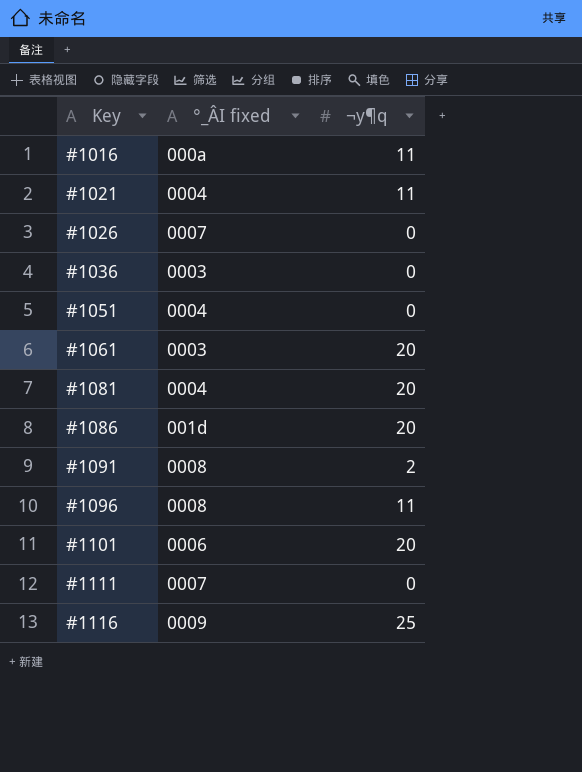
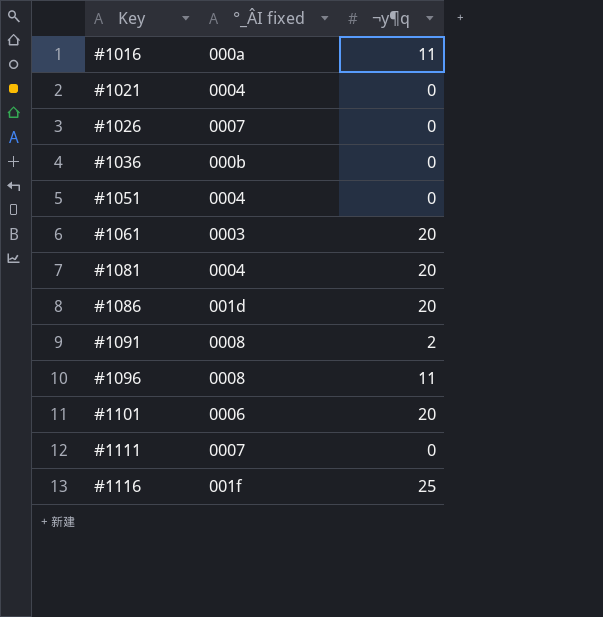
#1021 | ¬y¶q: 11 -> 0
#1036 | °_ÂI fixed: 0003 -> 000b
#1116 | °_ÂI fixed: 0009 -> 001f

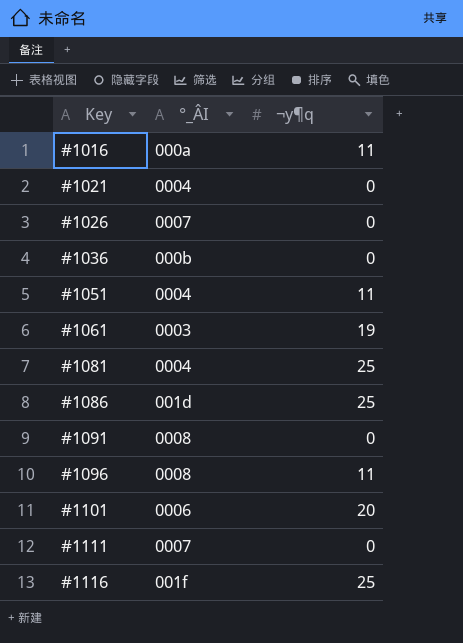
column name: °_ÂI fixed -> °_ÂI
#1051 | ¬y¶q: 0 -> 11
#1061 | ¬y¶q: 20 -> 19
#1081 | ¬y¶q: 20 -> 25
#1086 | ¬y¶q: 20 -> 25
#1091 | ¬y¶q: 2 -> 0

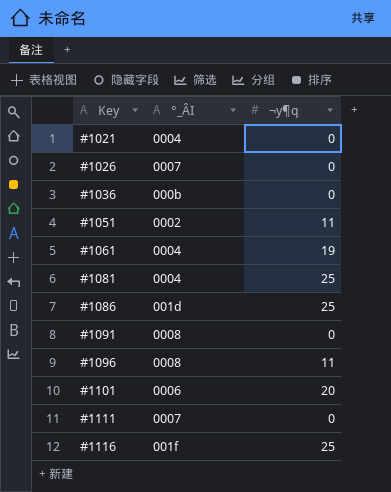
row #1016: 000a | 11 -> none
#1051 | °_ÂI: 0004 -> 0002
#1061 | °_ÂI: 0003 -> 0004

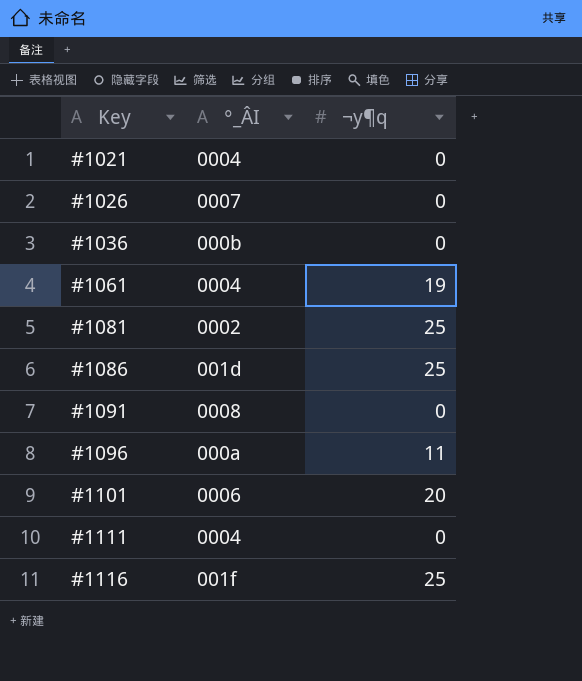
row #1051: 0002 | 11 -> none
#1081 | °_ÂI: 0004 -> 0002
#1096 | °_ÂI: 0008 -> 000a
#1111 | °_ÂI: 0007 -> 0004

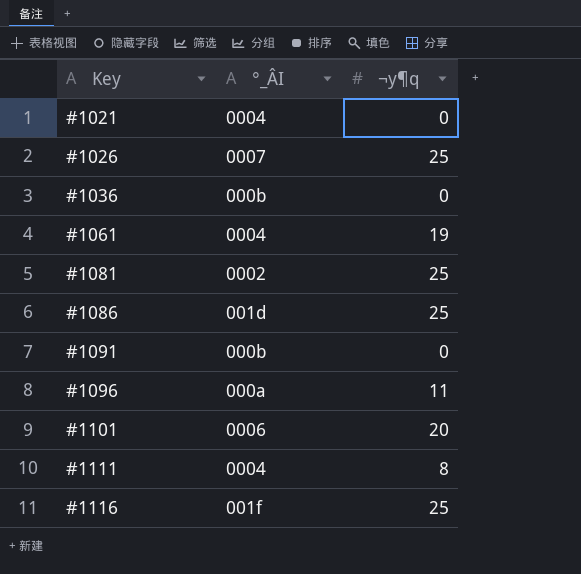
#1026 | ¬y¶q: 0 -> 25
#1091 | °_ÂI: 0008 -> 000b
#1111 | ¬y¶q: 0 -> 8

